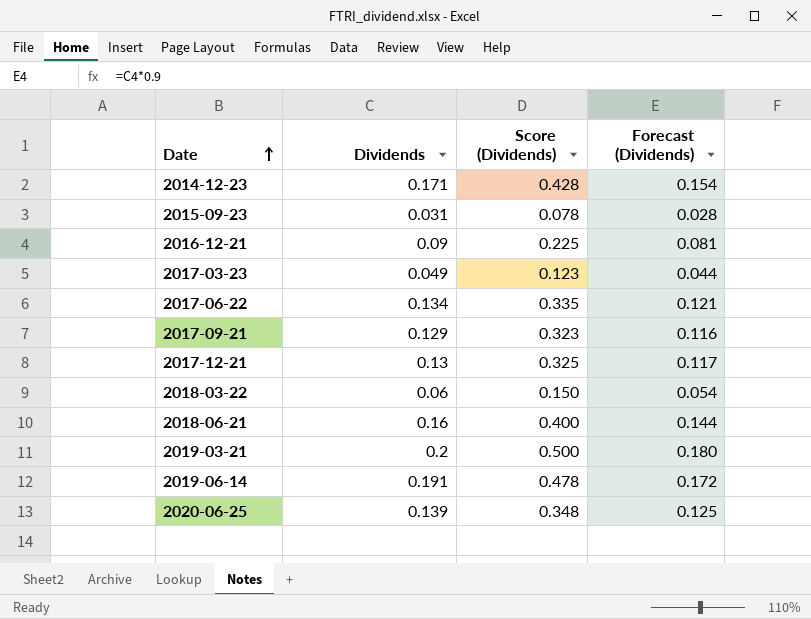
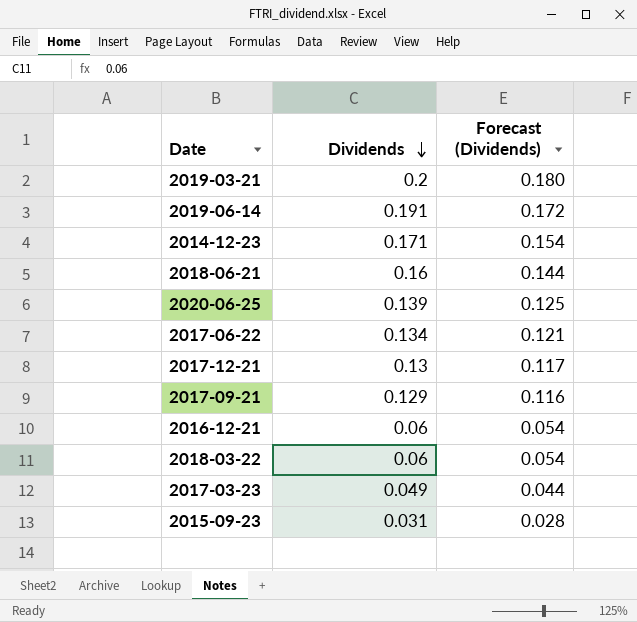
row order: Date ascending -> Dividends descending
column Score (Dividends) | formula: [Dividends] * 2.5 -> none
2016-12-21 | Dividends: 0.09 -> 0.06
2016-12-21 | Forecast (Dividends): 0.081 -> 0.054

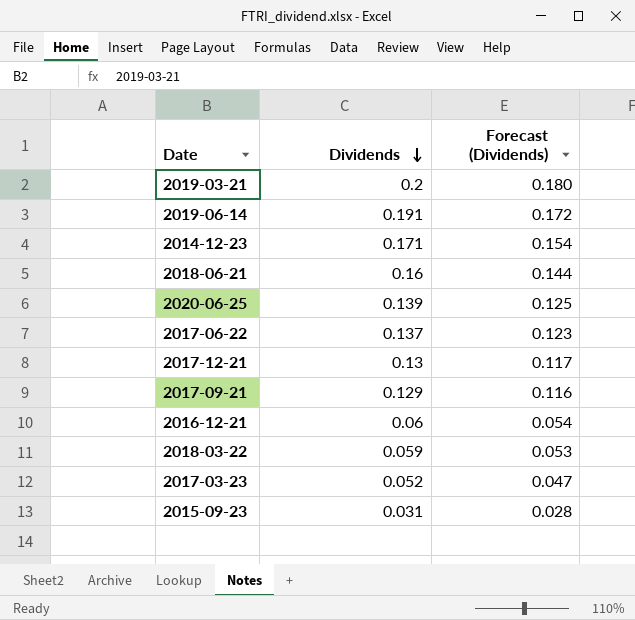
2017-06-22 | Dividends: 0.134 -> 0.137
2017-06-22 | Forecast (Dividends): 0.121 -> 0.123
2018-03-22 | Dividends: 0.06 -> 0.059
2018-03-22 | Forecast (Dividends): 0.054 -> 0.053
2017-03-23 | Dividends: 0.049 -> 0.052
2017-03-23 | Forecast (Dividends): 0.044 -> 0.047

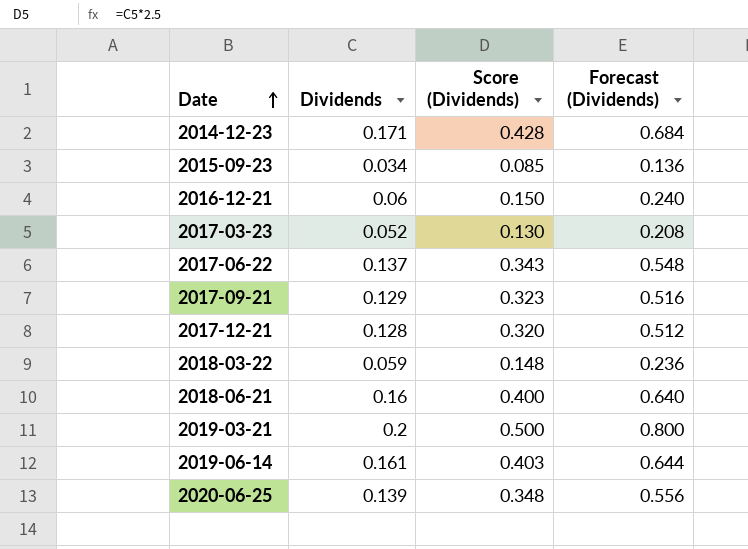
row order: Dividends descending -> Date ascending
column Score (Dividends) | formula: none -> [Dividends] * 2.5
column Forecast (Dividends) | formula: [Dividends] * 0.9 -> [Dividends] * 4
2015-09-23 | Dividends: 0.031 -> 0.034
2017-12-21 | Dividends: 0.13 -> 0.128
2019-06-14 | Dividends: 0.191 -> 0.161

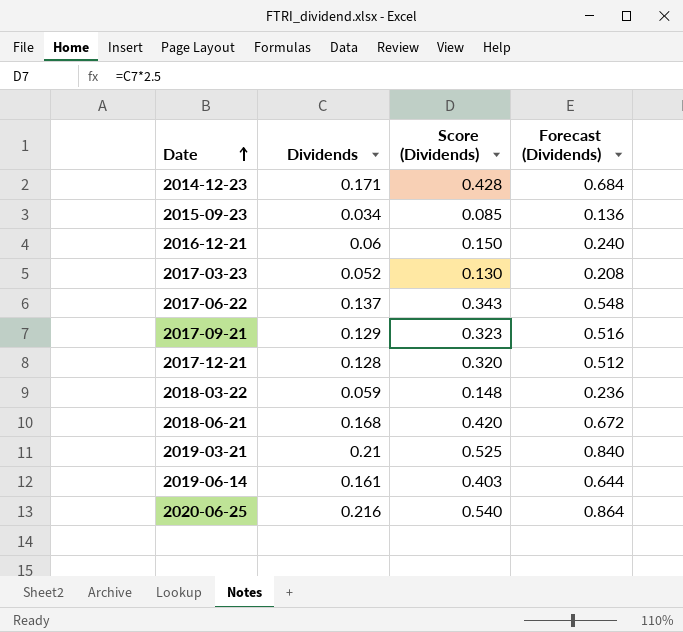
2018-06-21 | Dividends: 0.16 -> 0.168
2018-06-21 | Score (Dividends): 0.400 -> 0.420
2018-06-21 | Forecast (Dividends): 0.640 -> 0.672
2019-03-21 | Dividends: 0.2 -> 0.21
2019-03-21 | Score (Dividends): 0.500 -> 0.525
2019-03-21 | Forecast (Dividends): 0.800 -> 0.840
2020-06-25 | Dividends: 0.139 -> 0.216
2020-06-25 | Score (Dividends): 0.348 -> 0.540
2020-06-25 | Forecast (Dividends): 0.556 -> 0.864

